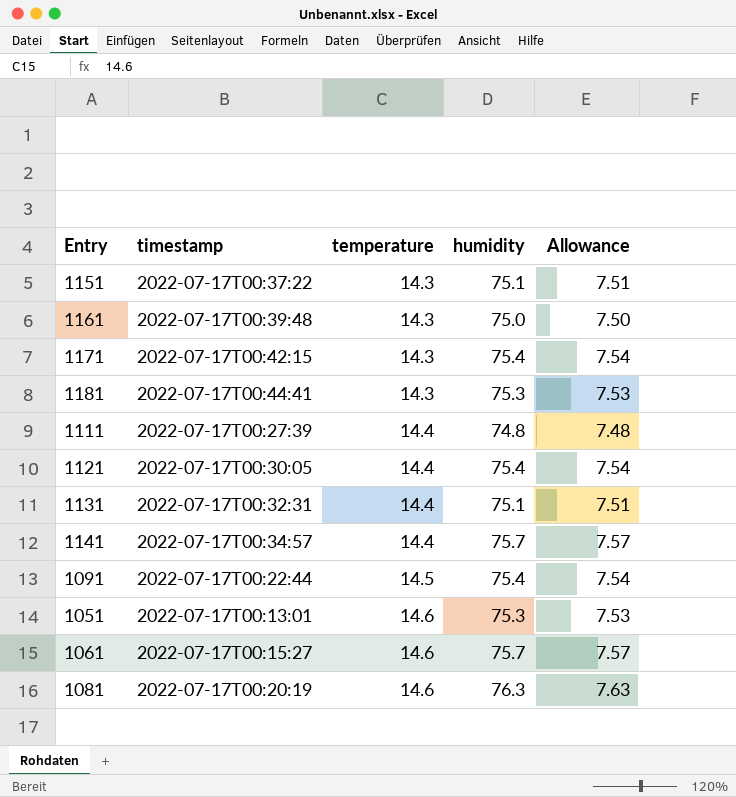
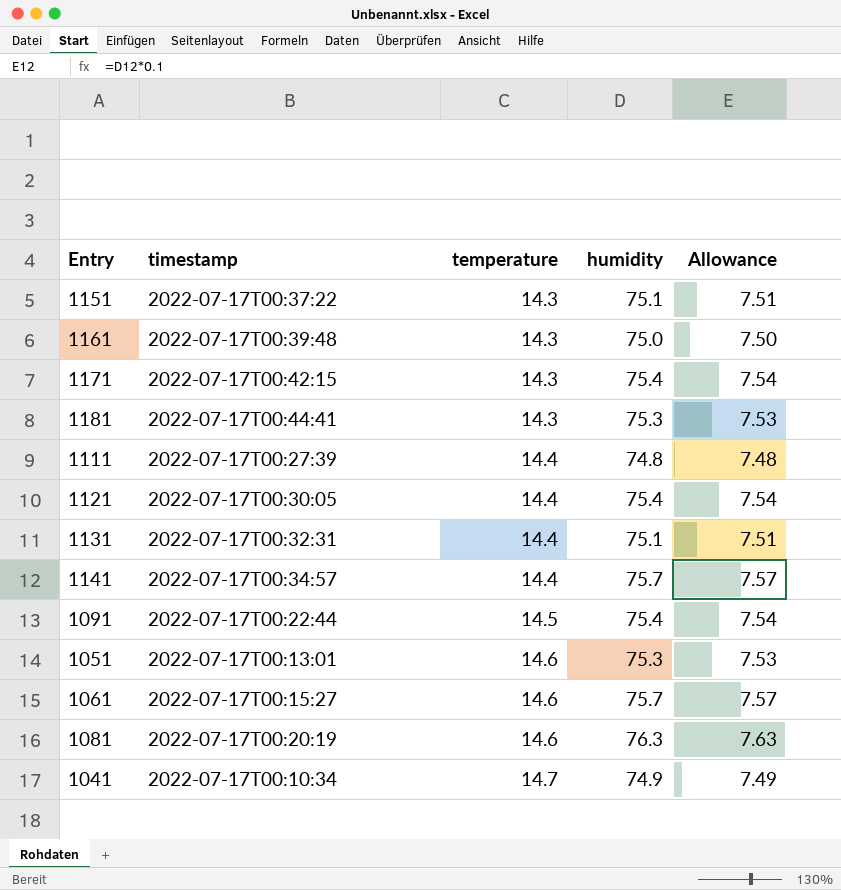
row 1041: none -> 2022-07-17T00:10:34 | 14.7 | 74.9 | 7.49

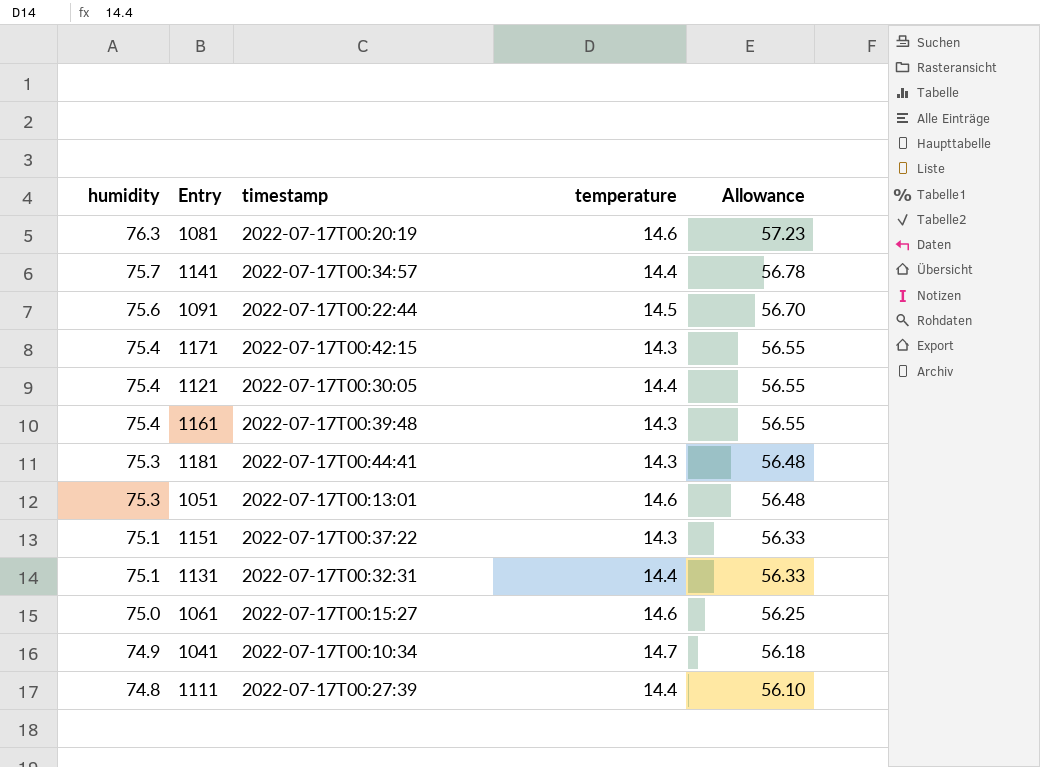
row order: temperature ascending -> humidity descending
column humidity | position: 4 -> 1
column Allowance | formula: [humidity] * 0.1 -> [humidity] * 0.75
1091 | humidity: 75.4 -> 75.6
1161 | humidity: 75.0 -> 75.4
1061 | humidity: 75.7 -> 75.0

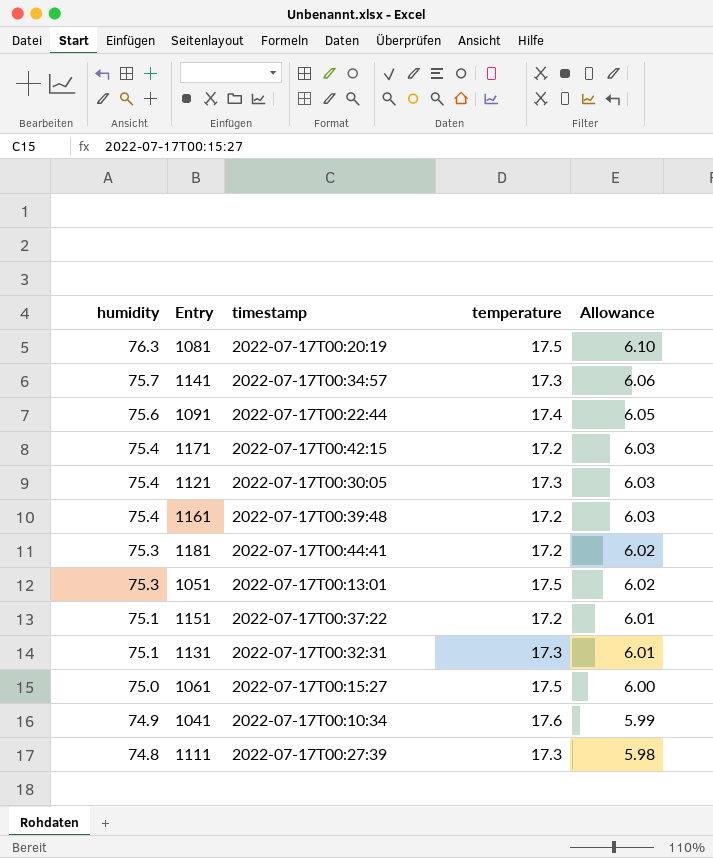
column Allowance | formula: [humidity] * 0.75 -> [humidity] * 0.08
1081 | temperature: 14.6 -> 17.5
1141 | temperature: 14.4 -> 17.3
1091 | temperature: 14.5 -> 17.4
1171 | temperature: 14.3 -> 17.2
1121 | temperature: 14.4 -> 17.3
1161 | temperature: 14.3 -> 17.2
1181 | temperature: 14.3 -> 17.2
1051 | temperature: 14.6 -> 17.5
1151 | temperature: 14.3 -> 17.2
1131 | temperature: 14.4 -> 17.3
1061 | temperature: 14.6 -> 17.5
1041 | temperature: 14.7 -> 17.6
1111 | temperature: 14.4 -> 17.3

